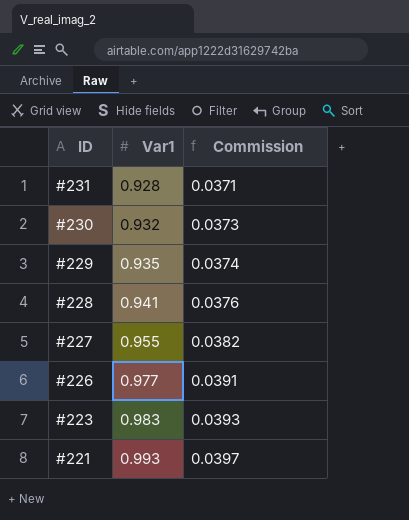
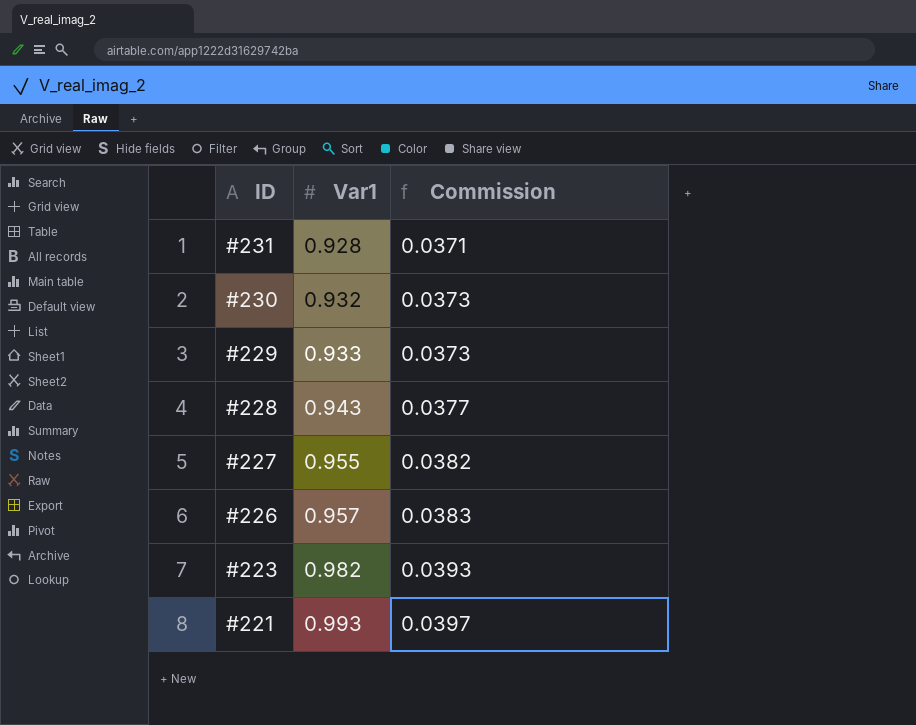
#229 | Var1: 0.935 -> 0.933
#229 | Commission: 0.0374 -> 0.0373
#228 | Var1: 0.941 -> 0.943
#228 | Commission: 0.0376 -> 0.0377
#226 | Var1: 0.977 -> 0.957
#226 | Commission: 0.0391 -> 0.0383
#223 | Var1: 0.983 -> 0.982

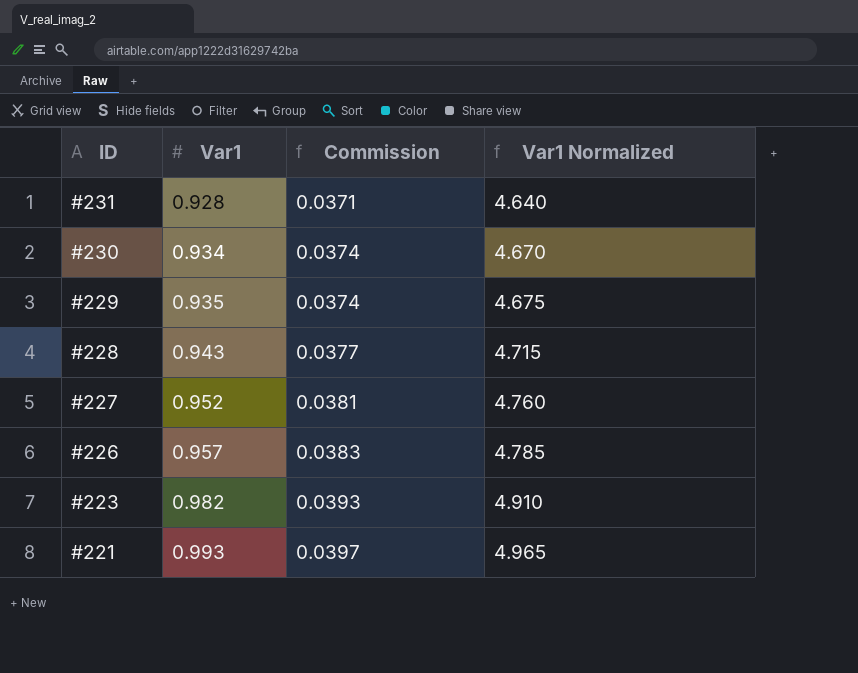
column Var1 Normalized | formula: none -> [Var1] * 5
#230 | Var1: 0.932 -> 0.934
#230 | Commission: 0.0373 -> 0.0374
#229 | Var1: 0.933 -> 0.935
#229 | Commission: 0.0373 -> 0.0374
#227 | Var1: 0.955 -> 0.952
#227 | Commission: 0.0382 -> 0.0381

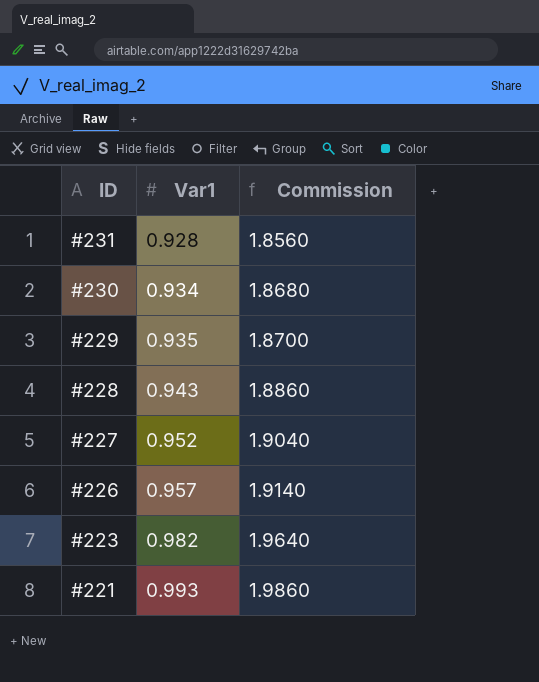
column Var1 Normalized | formula: [Var1] * 5 -> none
column Commission | formula: [Var1] * 0.04 -> [Var1] * 2

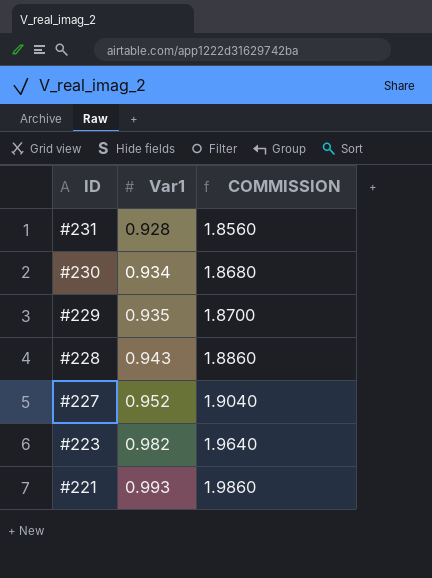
column name: Commission -> COMMISSION
row #226: 0.957 | 1.9140 -> none

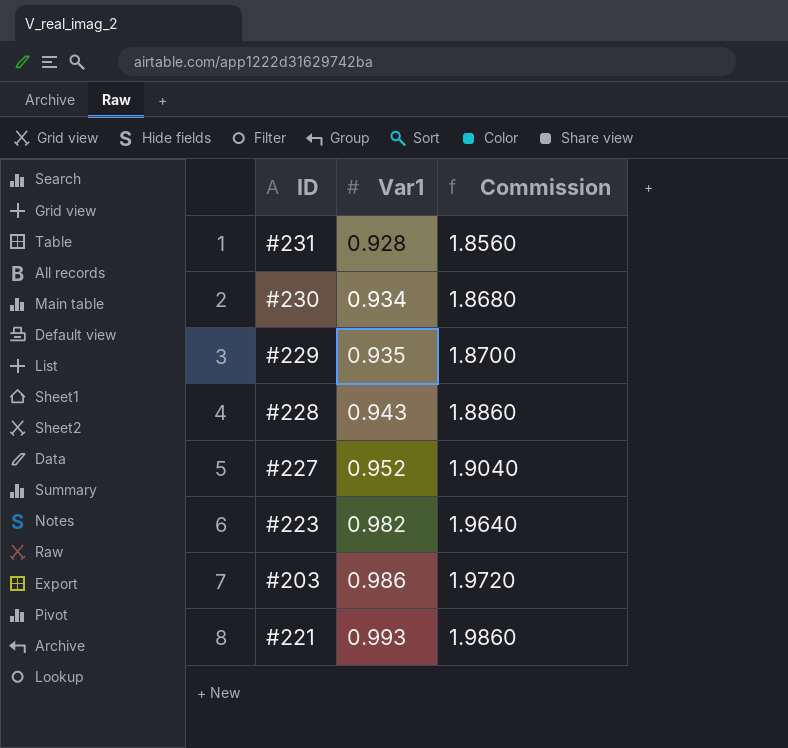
column name: COMMISSION -> Commission
row #203: none -> 0.986 | 1.9720

